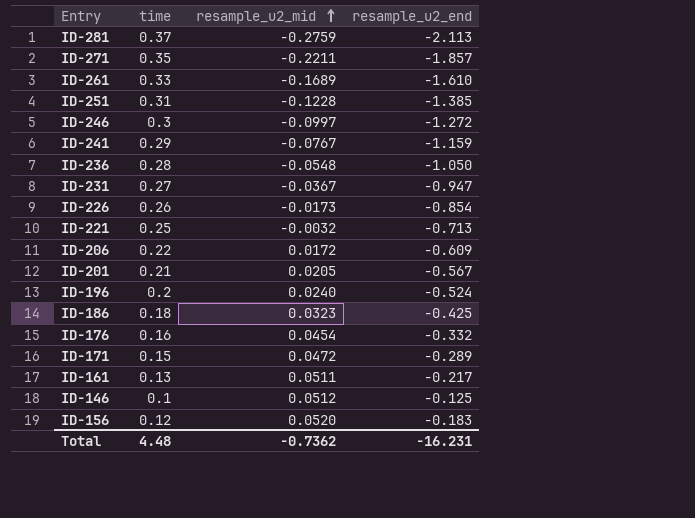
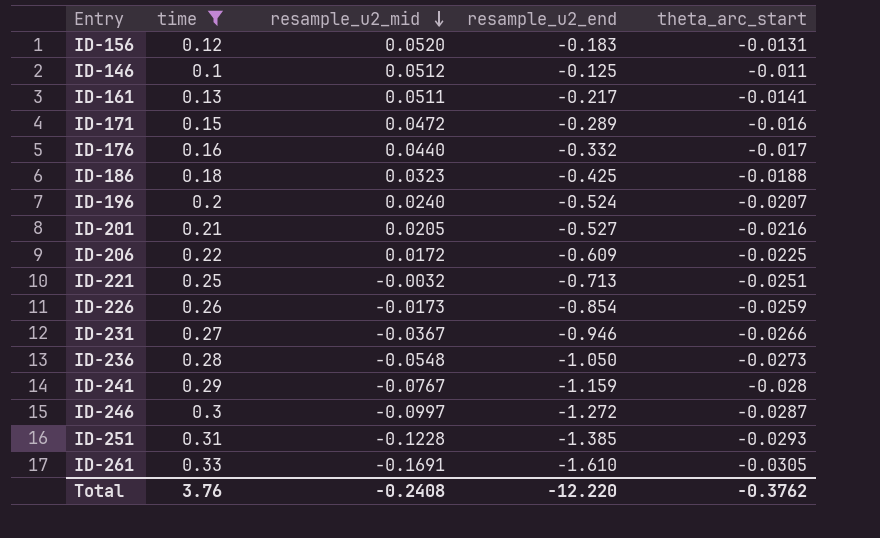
filter: none -> time <= 0.33
row order: resample_u2_mid ascending -> resample_u2_mid descending
column theta_arc_start | position: none -> 5
ID-176 | resample_u2_mid: 0.0454 -> 0.0440
ID-201 | resample_u2_end: -0.567 -> -0.527
ID-231 | resample_u2_end: -0.947 -> -0.946
ID-261 | resample_u2_mid: -0.1689 -> -0.1691
Total | time: 4.48 -> 3.76
Total | resample_u2_mid: -0.7362 -> -0.2408
Total | resample_u2_end: -16.231 -> -12.220

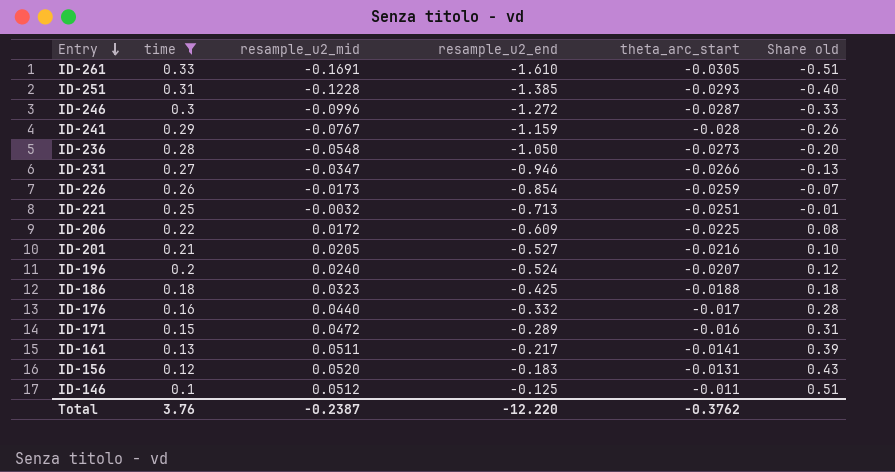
row order: resample_u2_mid descending -> Entry descending
column Share old | formula: none -> [resample_u2_mid] / [time]
ID-246 | resample_u2_mid: -0.0997 -> -0.0996
ID-231 | resample_u2_mid: -0.0367 -> -0.0347
Total | resample_u2_mid: -0.2408 -> -0.2387

